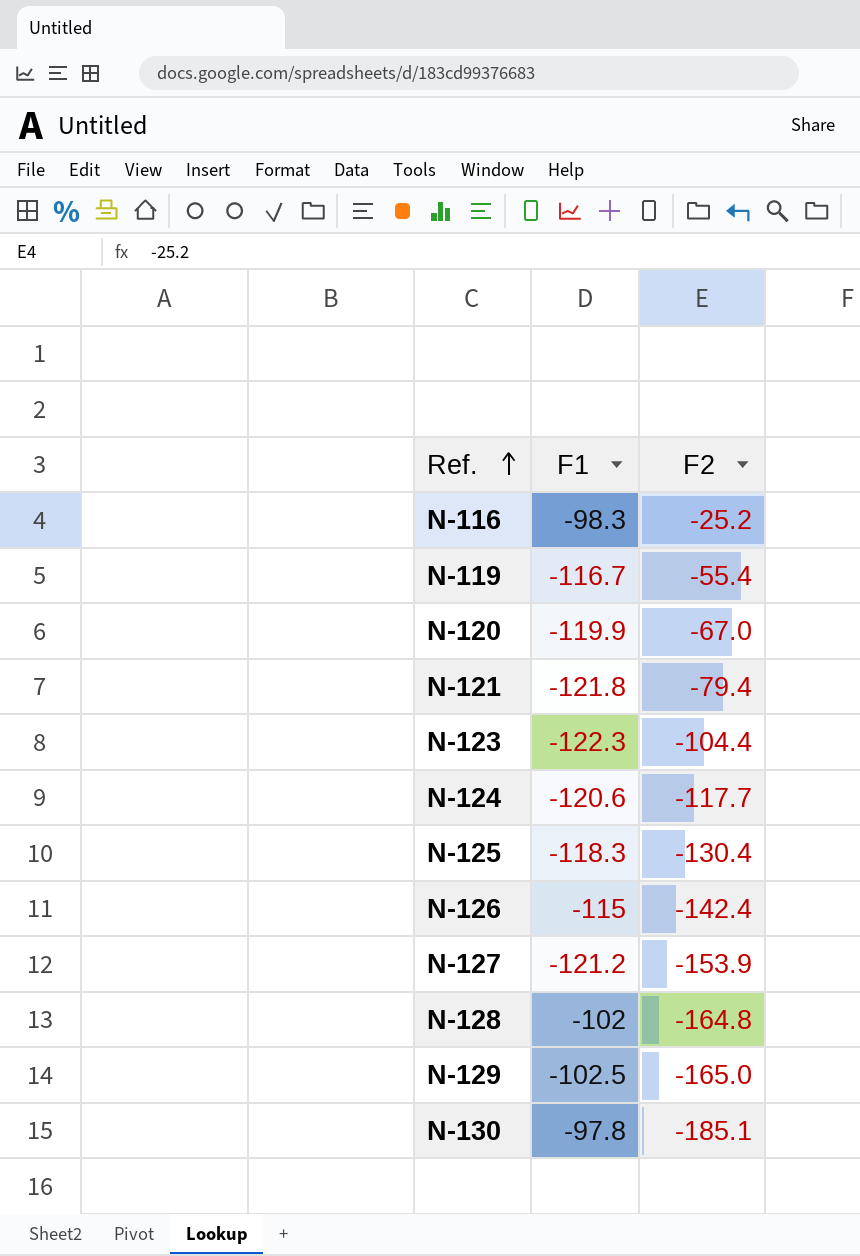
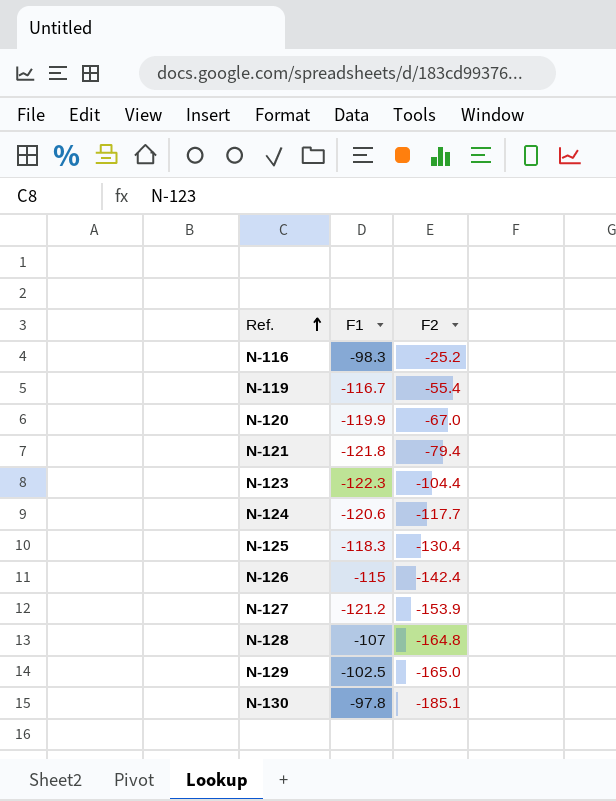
N-128 | F1: -102 -> -107

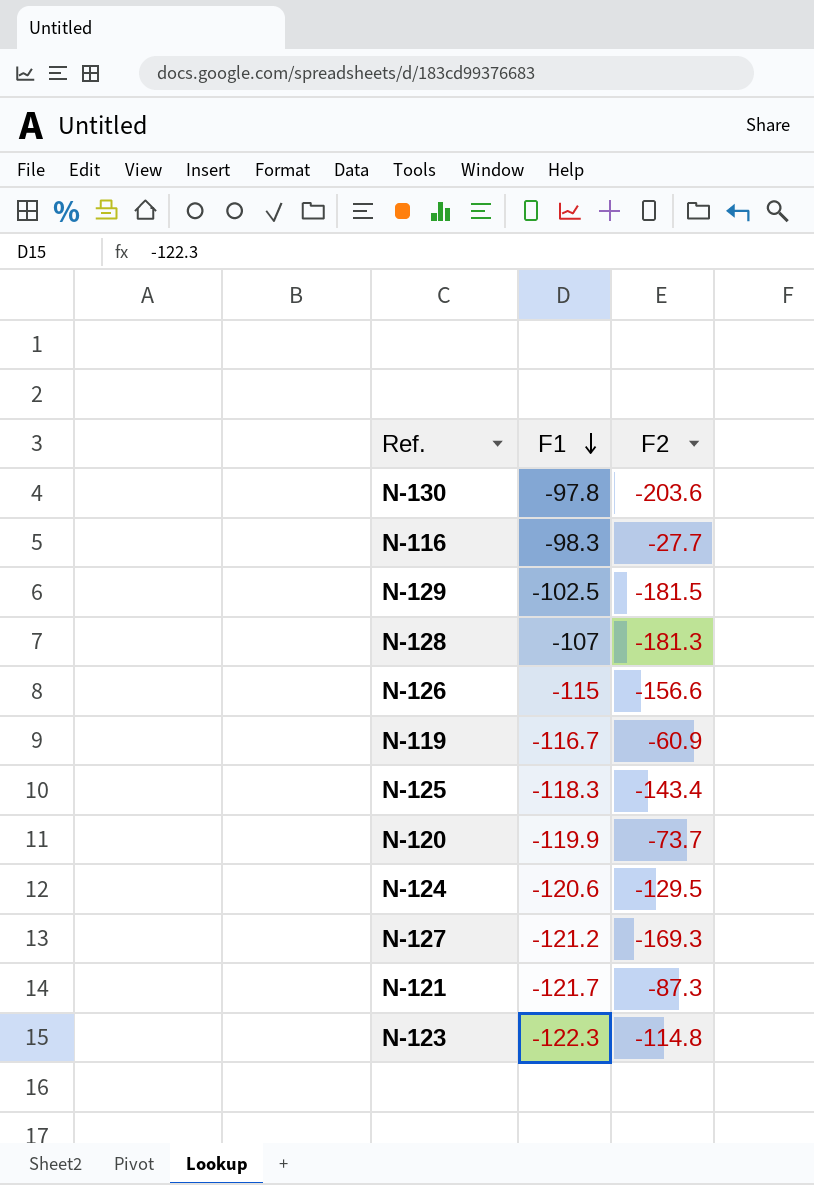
row order: Ref. ascending -> F1 descending
N-130 | F2: -185.1 -> -203.6
N-116 | F2: -25.2 -> -27.7
N-129 | F2: -165.0 -> -181.5
N-128 | F2: -164.8 -> -181.3
N-126 | F2: -142.4 -> -156.6
N-119 | F2: -55.4 -> -60.9
N-125 | F2: -130.4 -> -143.4
N-120 | F2: -67.0 -> -73.7
N-124 | F2: -117.7 -> -129.5
N-127 | F2: -153.9 -> -169.3
N-121 | F1: -121.8 -> -121.7
N-121 | F2: -79.4 -> -87.3
N-123 | F2: -104.4 -> -114.8

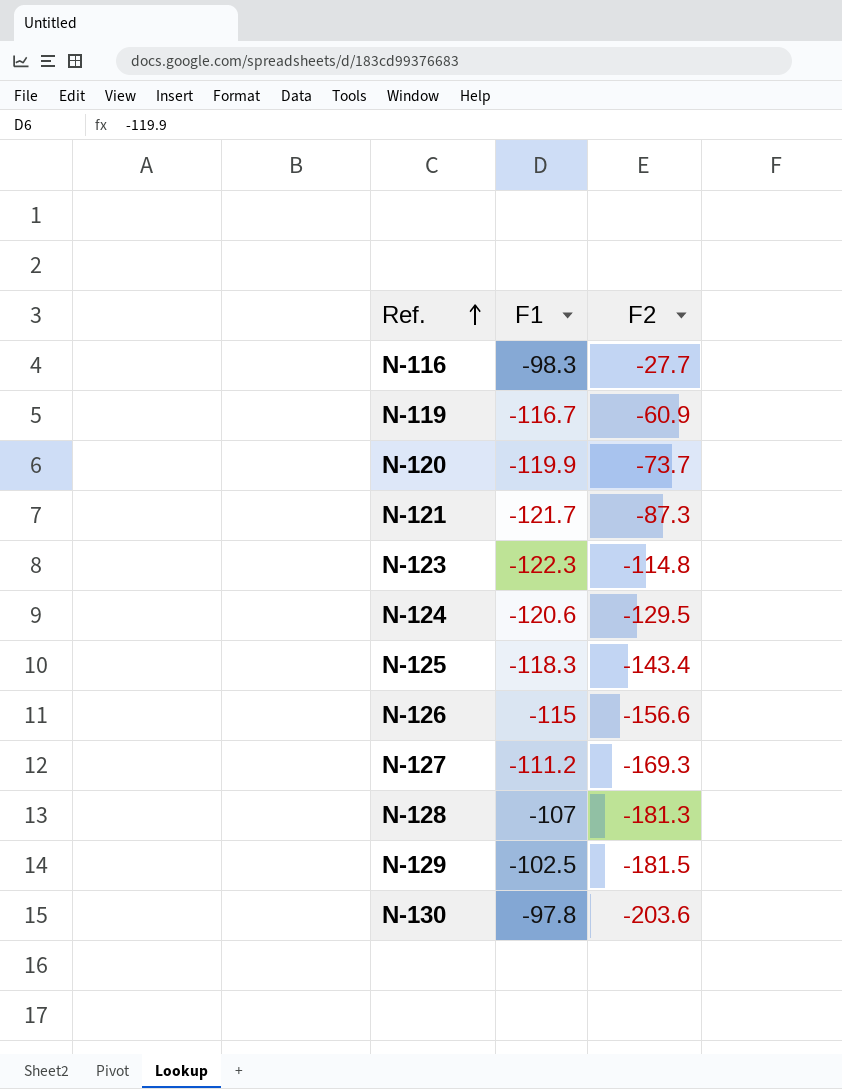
row order: F1 descending -> Ref. ascending
N-127 | F1: -121.2 -> -111.2

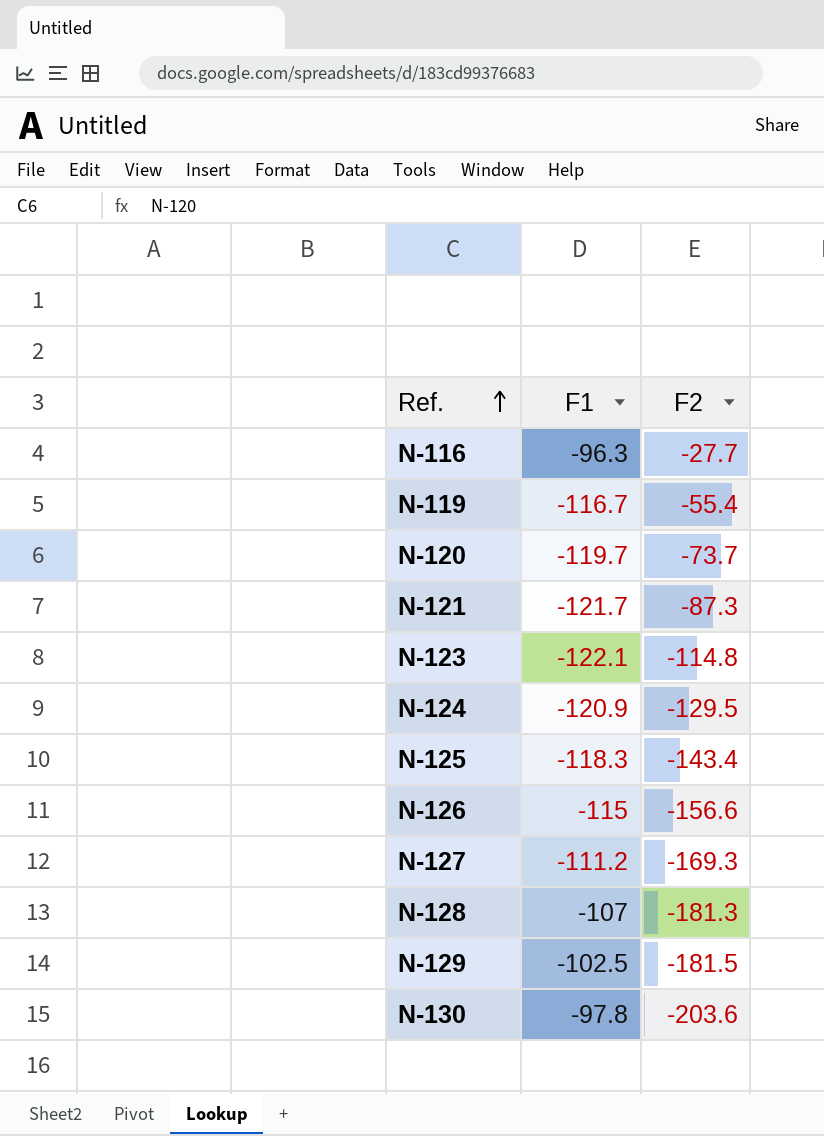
N-116 | F1: -98.3 -> -96.3
N-119 | F2: -60.9 -> -55.4
N-120 | F1: -119.9 -> -119.7
N-123 | F1: -122.3 -> -122.1
N-124 | F1: -120.6 -> -120.9

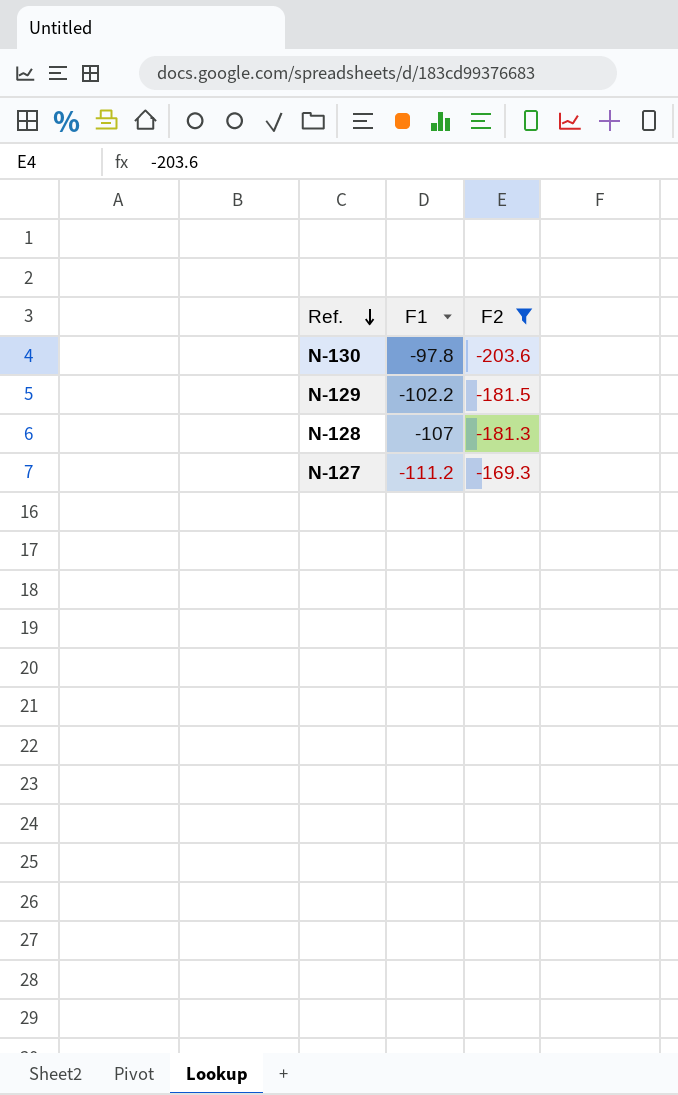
filter: none -> F2 <= -169.3
row order: Ref. ascending -> Ref. descending
N-129 | F1: -102.5 -> -102.2

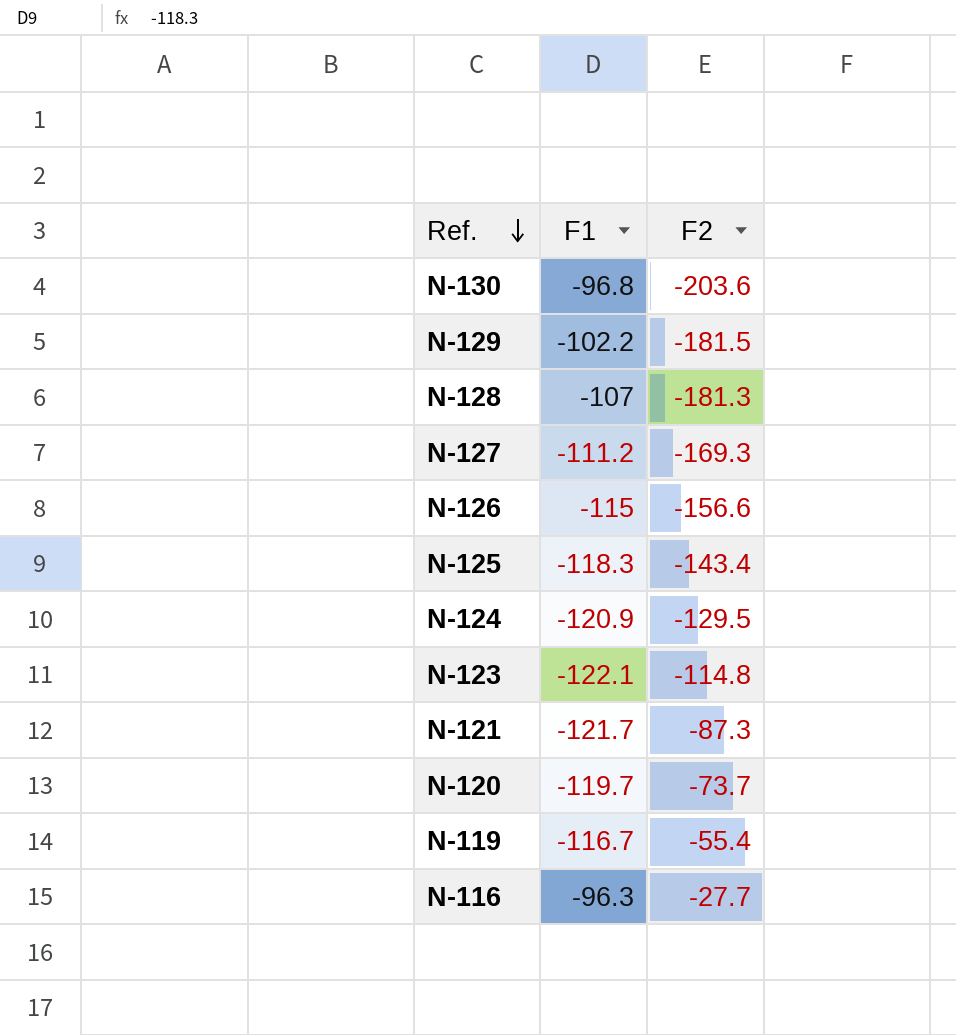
filter: F2 <= -169.3 -> none
N-130 | F1: -97.8 -> -96.8

